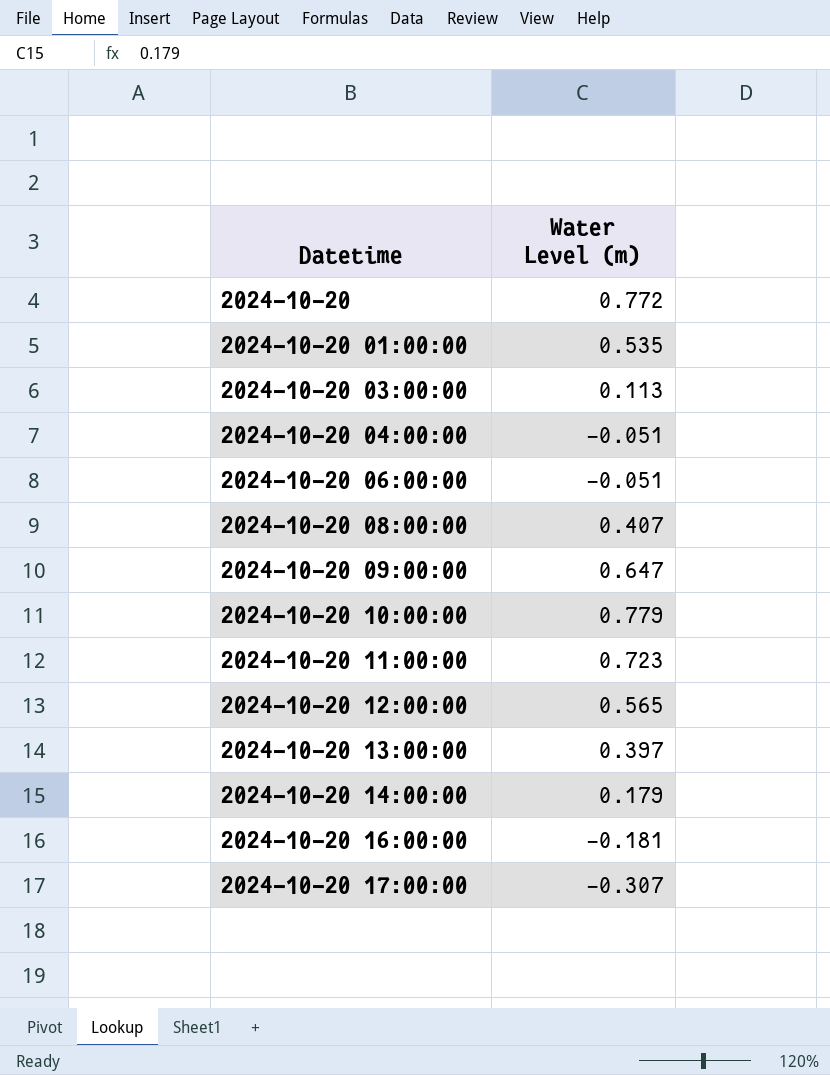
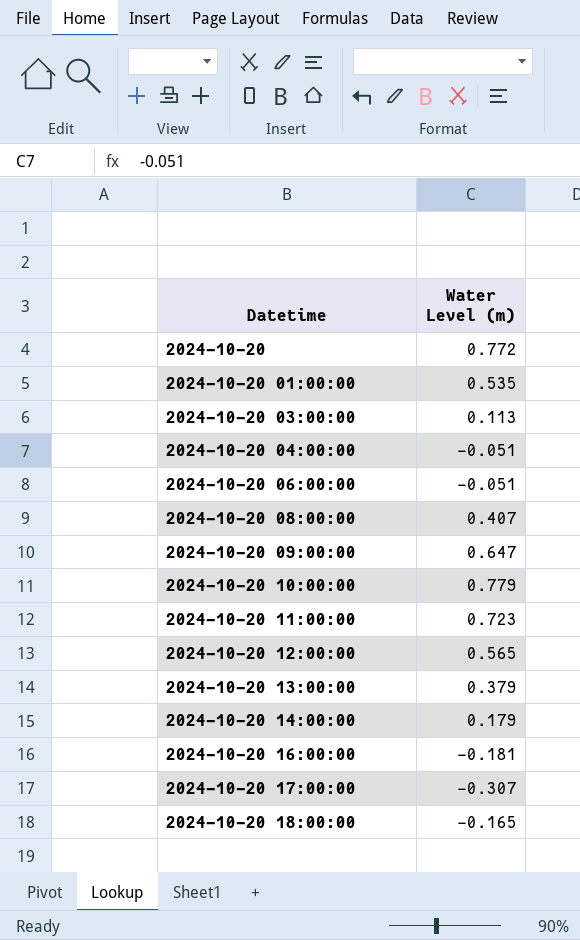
2024-10-20 13:00:00 | Water Level (m): 0.397 -> 0.379
row 2024-10-20 18:00:00: none -> -0.165

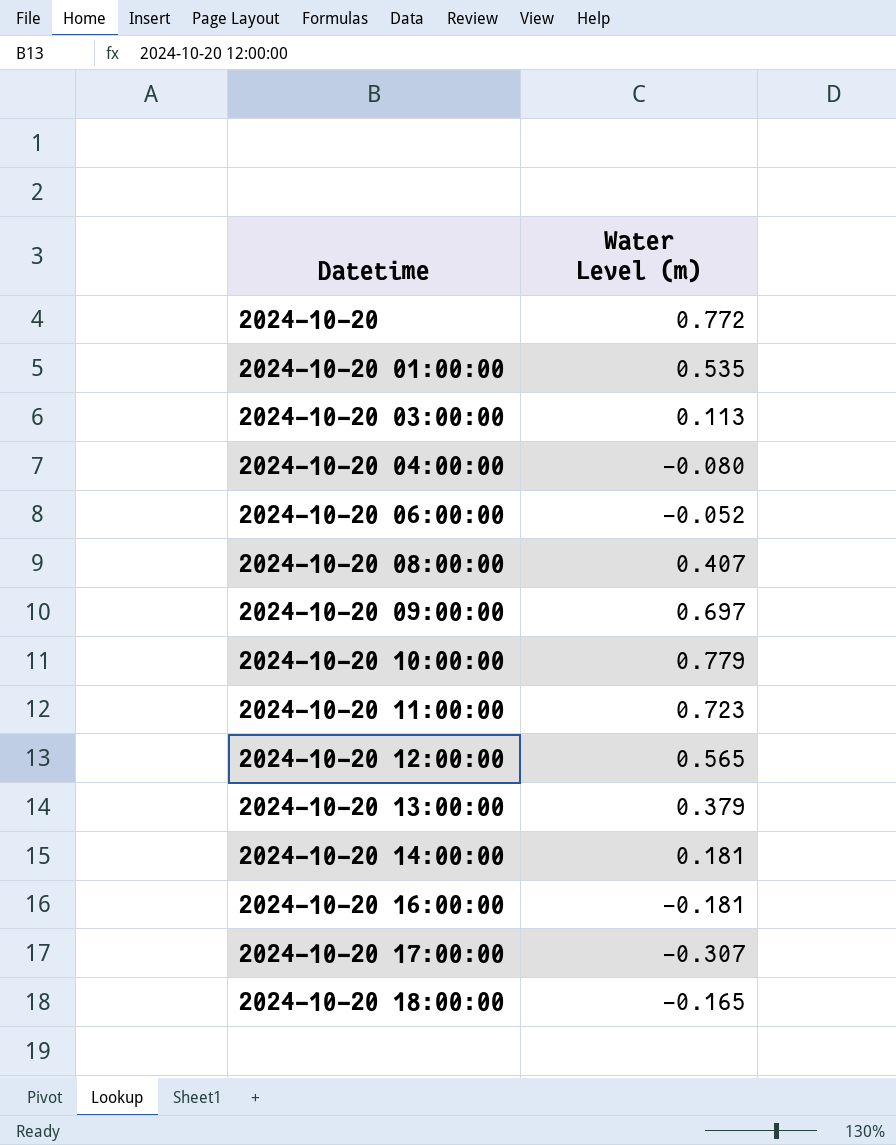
2024-10-20 04:00:00 | Water Level (m): -0.051 -> -0.080
2024-10-20 06:00:00 | Water Level (m): -0.051 -> -0.052
2024-10-20 09:00:00 | Water Level (m): 0.647 -> 0.697
2024-10-20 14:00:00 | Water Level (m): 0.179 -> 0.181

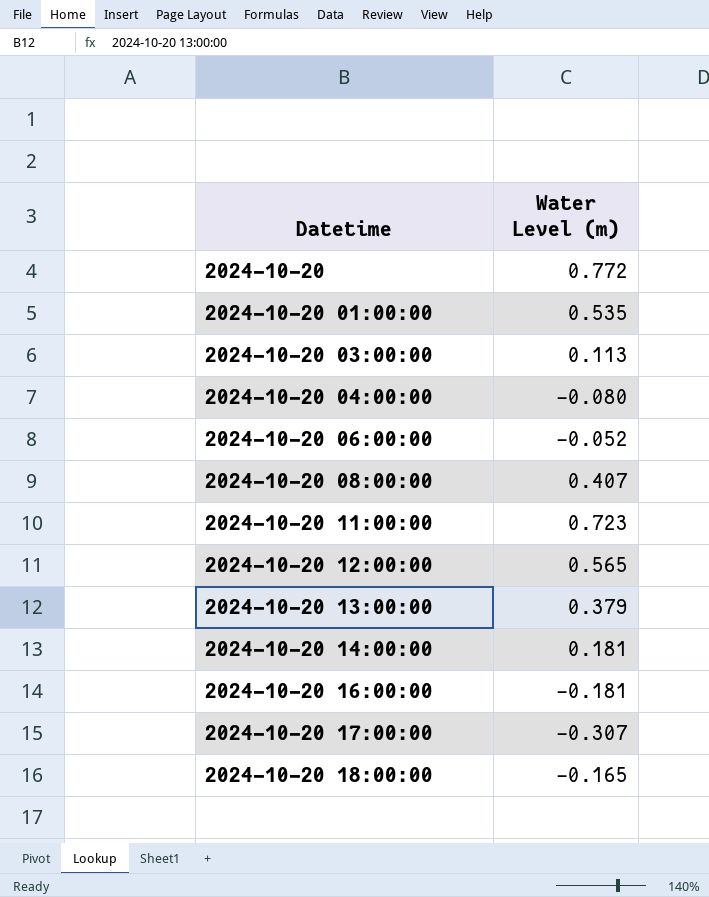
row 2024-10-20 09:00:00: 0.697 -> none
row 2024-10-20 10:00:00: 0.779 -> none

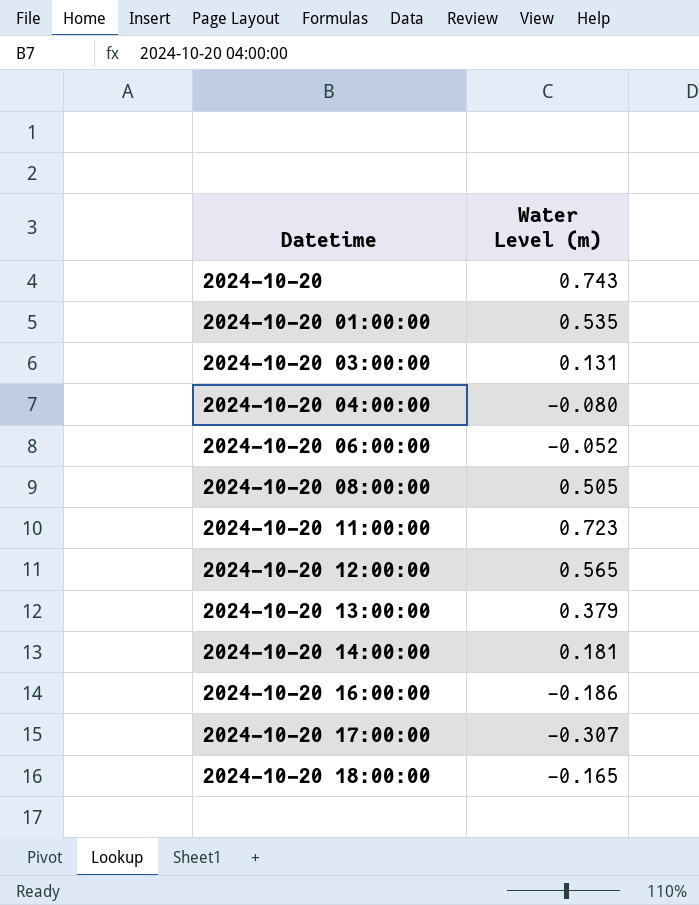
2024-10-20 | Water Level (m): 0.772 -> 0.743
2024-10-20 03:00:00 | Water Level (m): 0.113 -> 0.131
2024-10-20 08:00:00 | Water Level (m): 0.407 -> 0.505
2024-10-20 16:00:00 | Water Level (m): -0.181 -> -0.186

